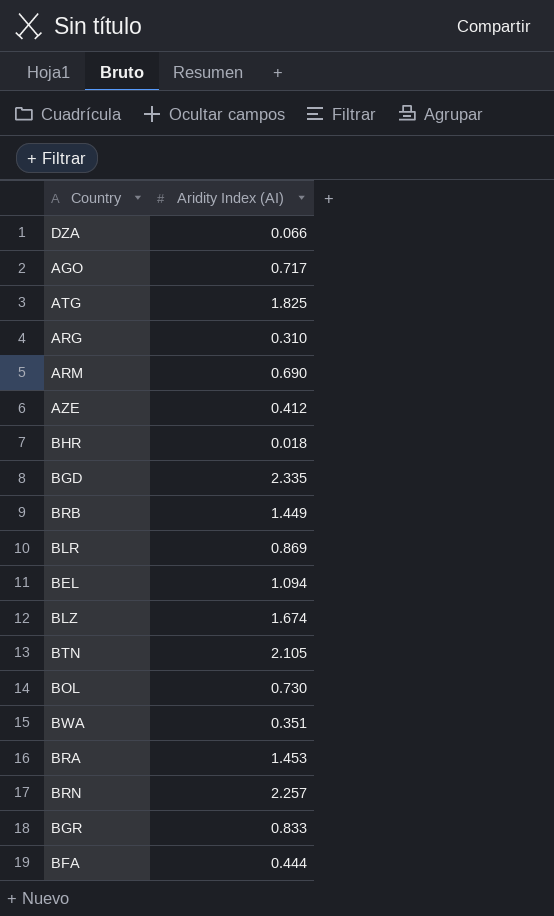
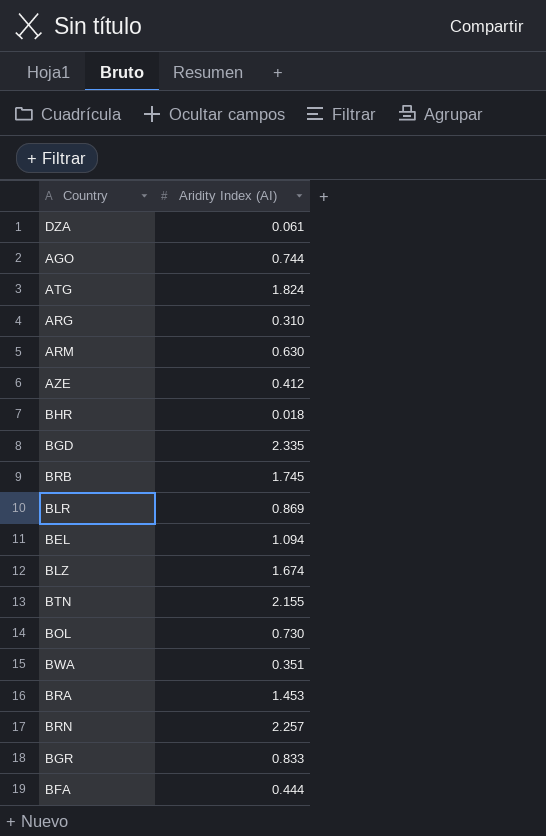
DZA | Aridity Index (AI): 0.066 -> 0.061
AGO | Aridity Index (AI): 0.717 -> 0.744
ATG | Aridity Index (AI): 1.825 -> 1.824
ARM | Aridity Index (AI): 0.690 -> 0.630
BRB | Aridity Index (AI): 1.449 -> 1.745
BTN | Aridity Index (AI): 2.105 -> 2.155

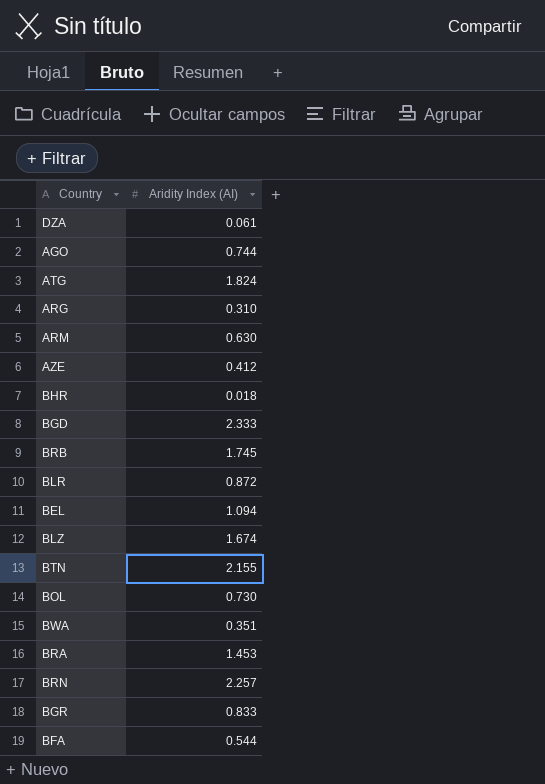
BGD | Aridity Index (AI): 2.335 -> 2.333
BLR | Aridity Index (AI): 0.869 -> 0.872
BFA | Aridity Index (AI): 0.444 -> 0.544

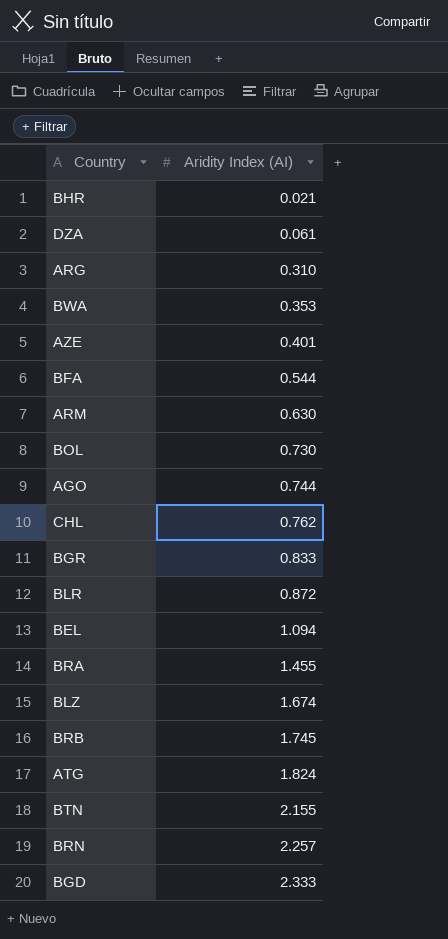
row order: none -> Aridity Index (AI) ascending
BHR | Aridity Index (AI): 0.018 -> 0.021
BWA | Aridity Index (AI): 0.351 -> 0.353
AZE | Aridity Index (AI): 0.412 -> 0.401
row CHL: none -> 0.762
BRA | Aridity Index (AI): 1.453 -> 1.455

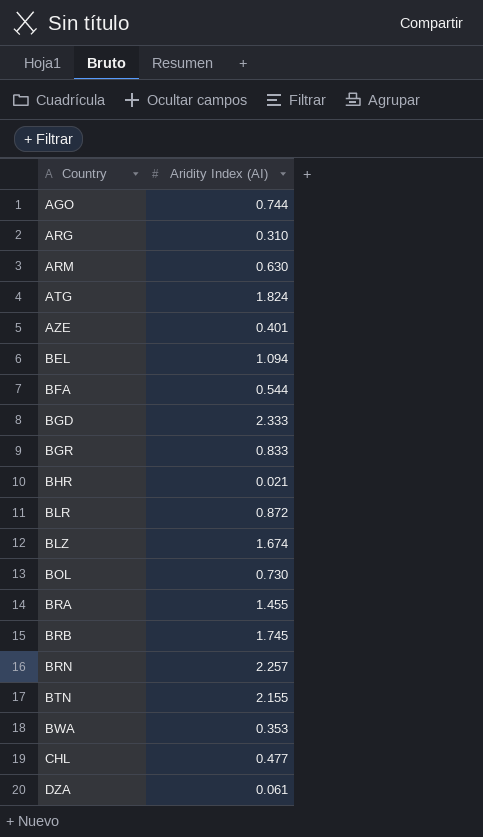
row order: Aridity Index (AI) ascending -> Country ascending
CHL | Aridity Index (AI): 0.762 -> 0.477

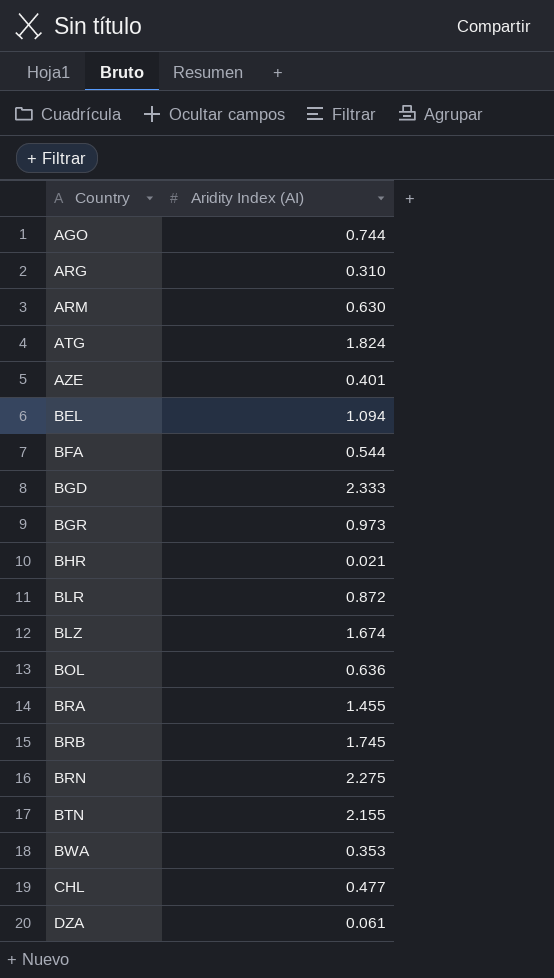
BGR | Aridity Index (AI): 0.833 -> 0.973
BOL | Aridity Index (AI): 0.730 -> 0.636
BRN | Aridity Index (AI): 2.257 -> 2.275

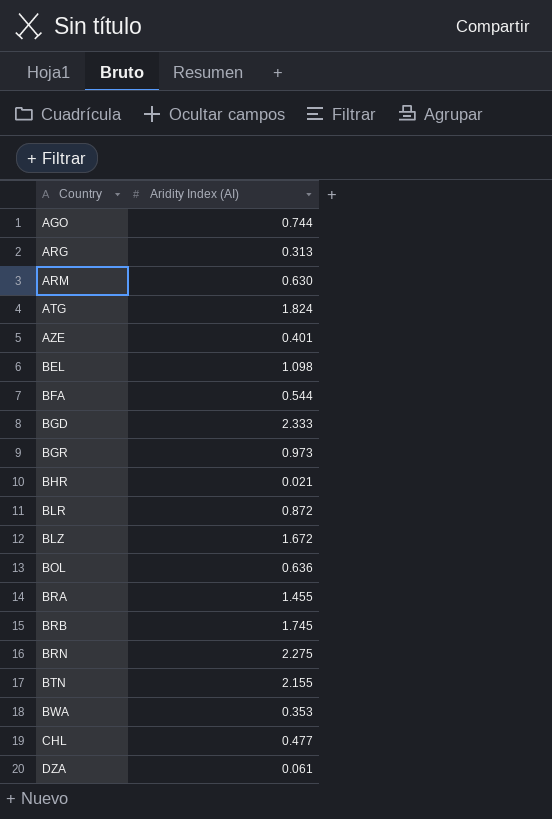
ARG | Aridity Index (AI): 0.310 -> 0.313
BEL | Aridity Index (AI): 1.094 -> 1.098
BLZ | Aridity Index (AI): 1.674 -> 1.672

